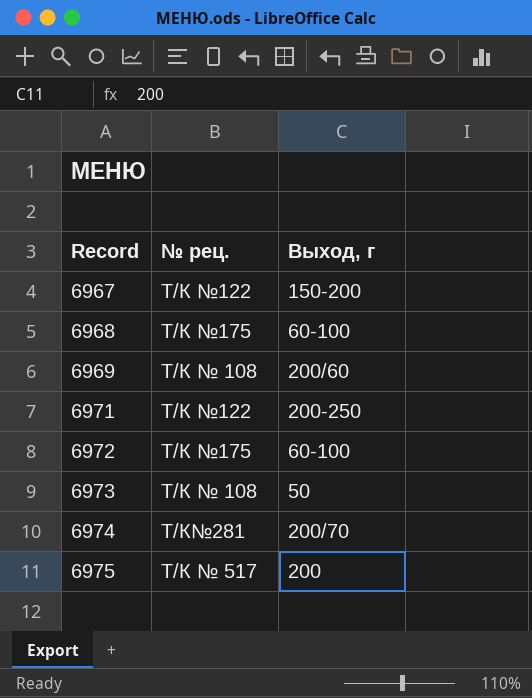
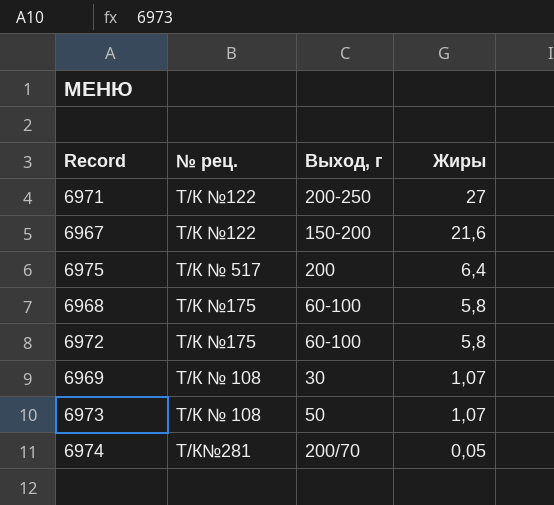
row order: Record ascending -> Жиры descending
column Жиры | position: none -> 4
6969 | Выход, г: 200/60 -> 30

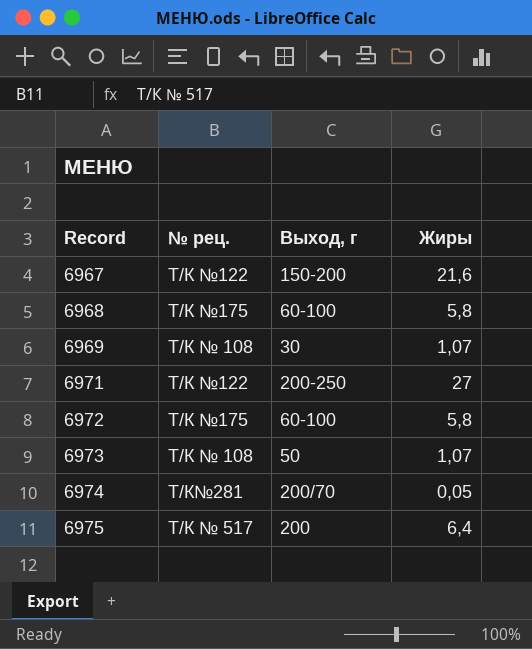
row order: Жиры descending -> Record ascending

